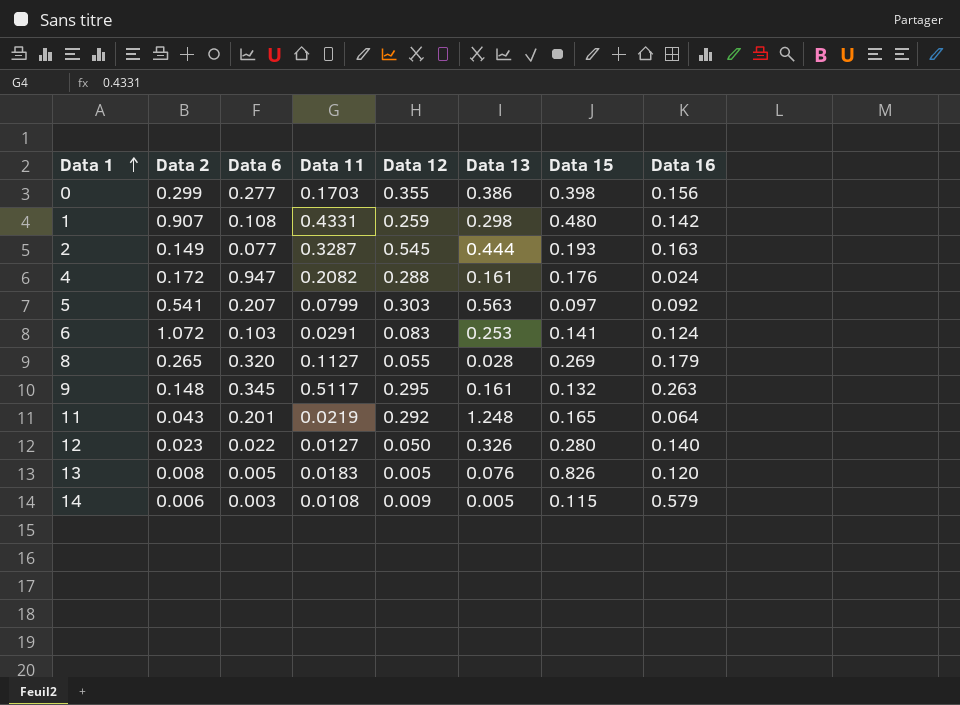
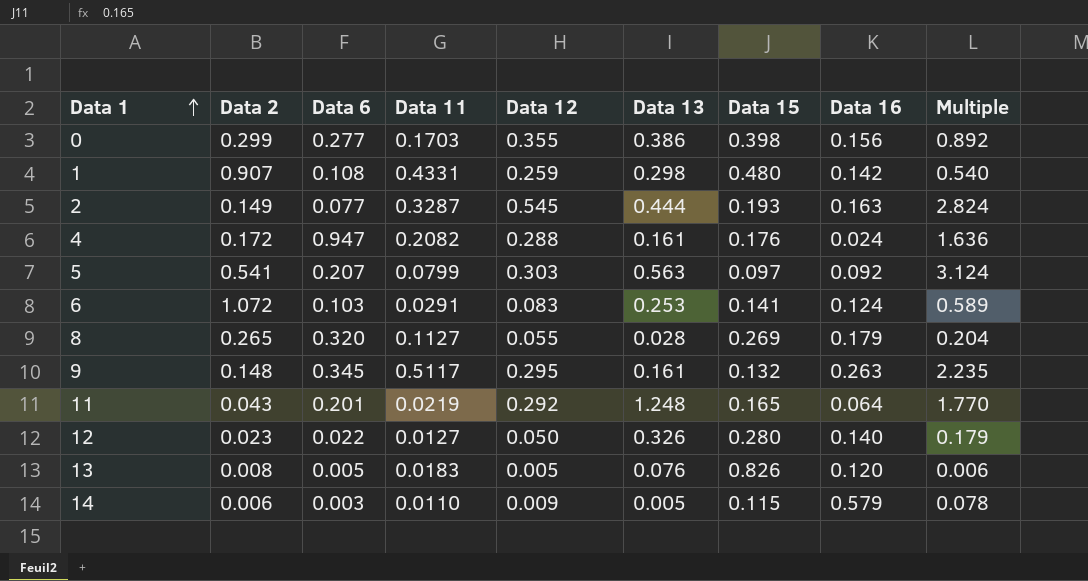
column Multiple | formula: none -> [Data 12] / [Data 15]
14 | Data 11: 0.0108 -> 0.0110

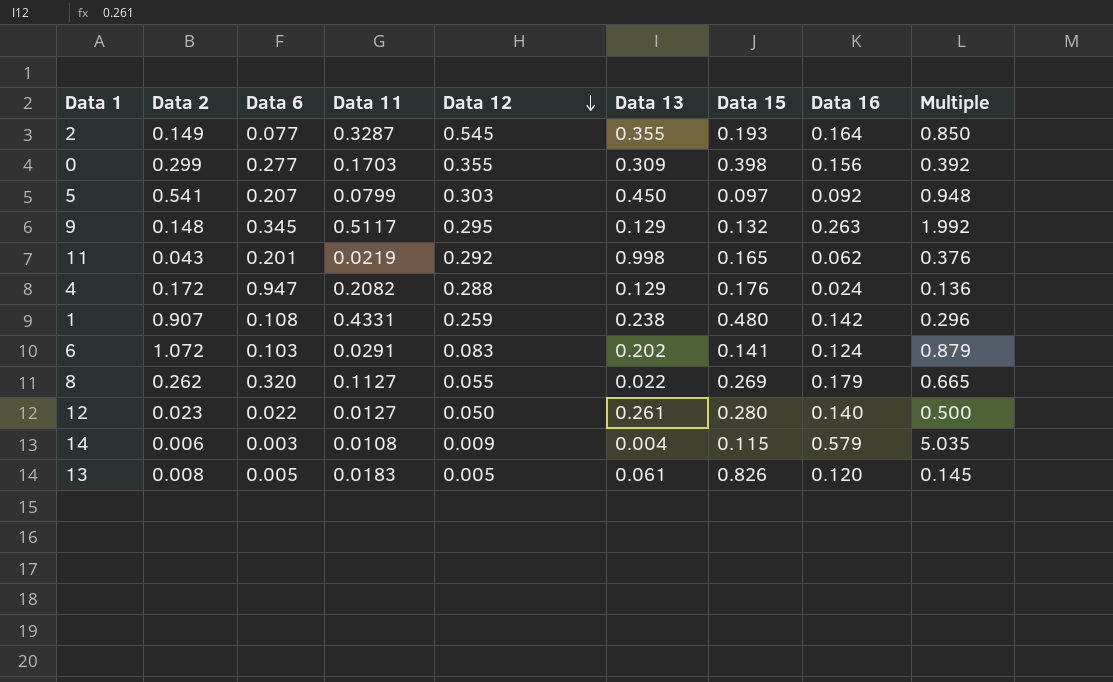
row order: Data 1 ascending -> Data 12 descending
column Multiple | formula: [Data 12] / [Data 15] -> [Data 16] / [Data 15]
2 | Data 13: 0.444 -> 0.355
2 | Data 16: 0.163 -> 0.164
0 | Data 13: 0.386 -> 0.309
5 | Data 13: 0.563 -> 0.450
9 | Data 13: 0.161 -> 0.129
11 | Data 13: 1.248 -> 0.998
11 | Data 16: 0.064 -> 0.062
4 | Data 13: 0.161 -> 0.129
1 | Data 13: 0.298 -> 0.238
6 | Data 13: 0.253 -> 0.202
8 | Data 2: 0.265 -> 0.262
8 | Data 13: 0.028 -> 0.022
12 | Data 13: 0.326 -> 0.261
14 | Data 11: 0.0110 -> 0.0108
14 | Data 13: 0.005 -> 0.004
13 | Data 13: 0.076 -> 0.061

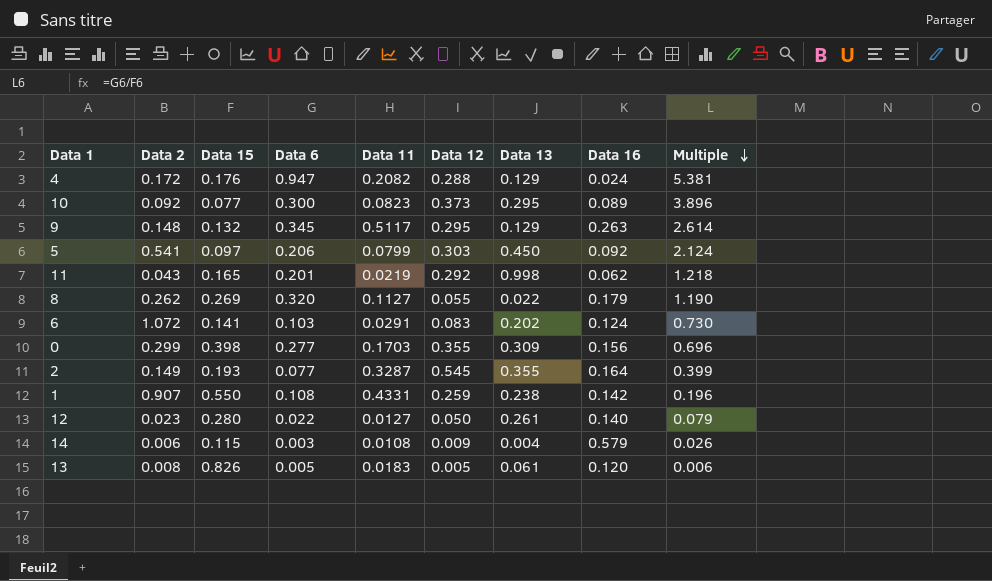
row order: Data 12 descending -> Multiple descending
column Data 15 | position: 7 -> 3
column Multiple | formula: [Data 16] / [Data 15] -> [Data 6] / [Data 15]
row 10: none -> 0.092 | 0.077 | 0.300 | 0.0823 | 0.373 | 0.295 | 0.089 | 3.896
5 | Data 6: 0.207 -> 0.206
1 | Data 15: 0.480 -> 0.550

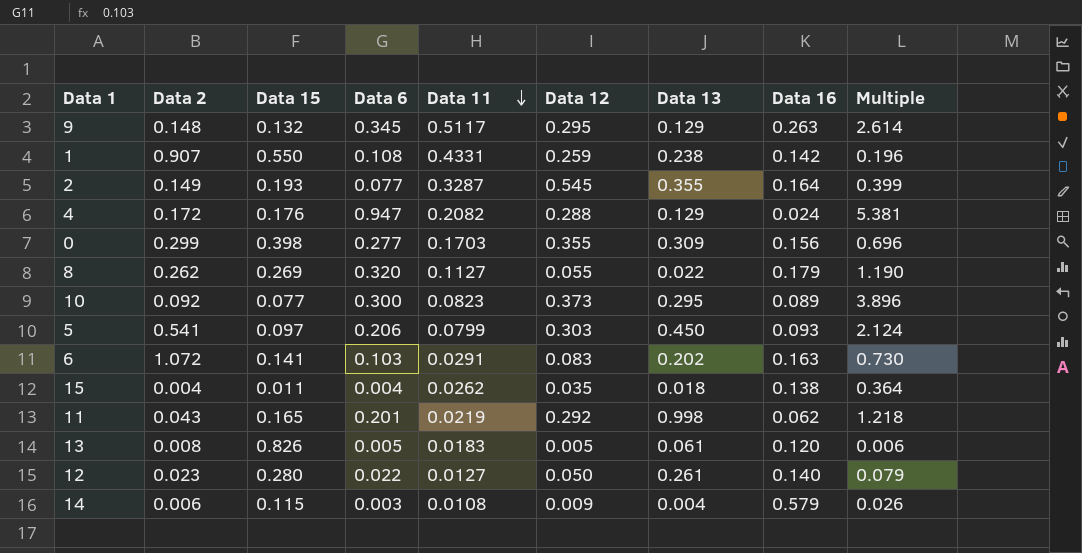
row order: Multiple descending -> Data 11 descending
5 | Data 16: 0.092 -> 0.093
6 | Data 16: 0.124 -> 0.163
row 15: none -> 0.004 | 0.011 | 0.004 | 0.0262 | 0.035 | 0.018 | 0.138 | 0.364

